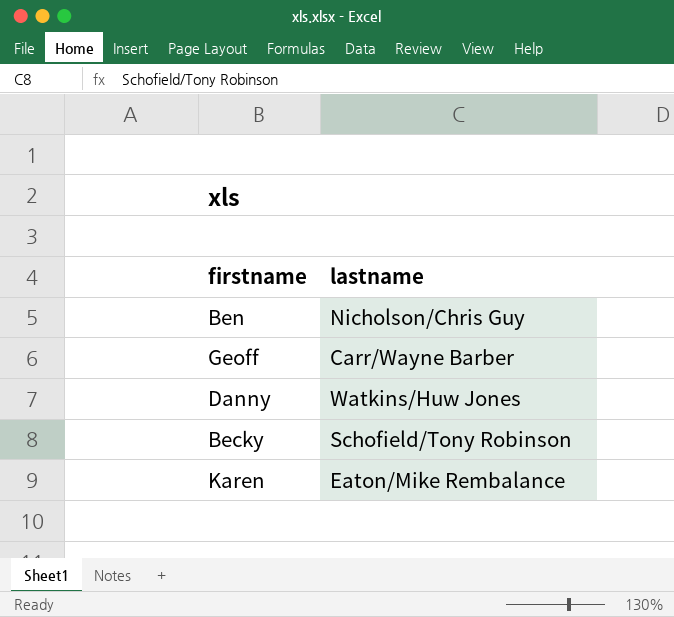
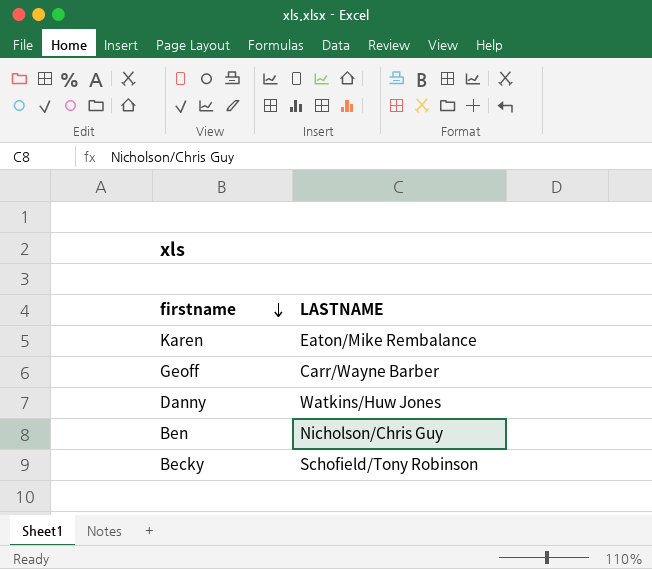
row order: none -> firstname descending
column name: lastname -> LASTNAME

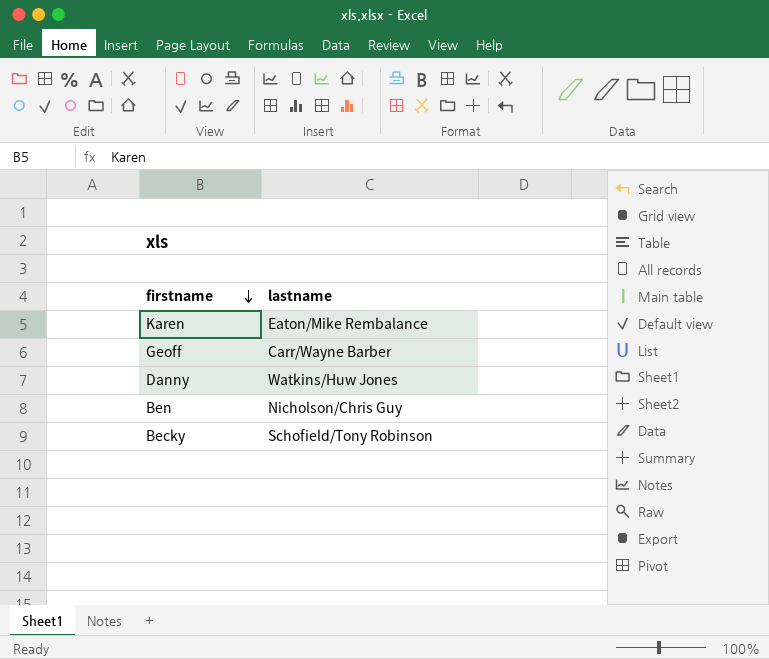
column name: LASTNAME -> lastname

